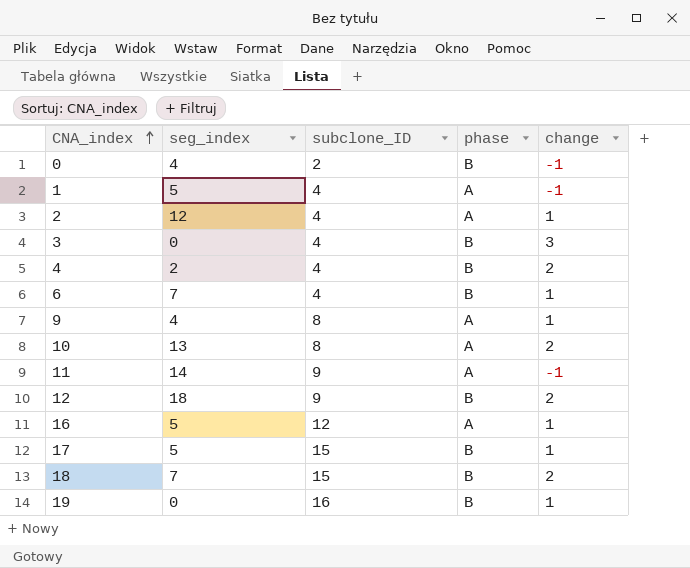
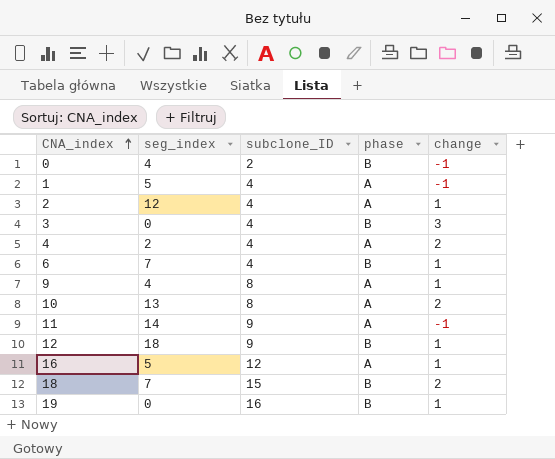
row 17: 5 | 15 | B | 1 -> none
4 | phase: B -> A
12 | change: 2 -> 1

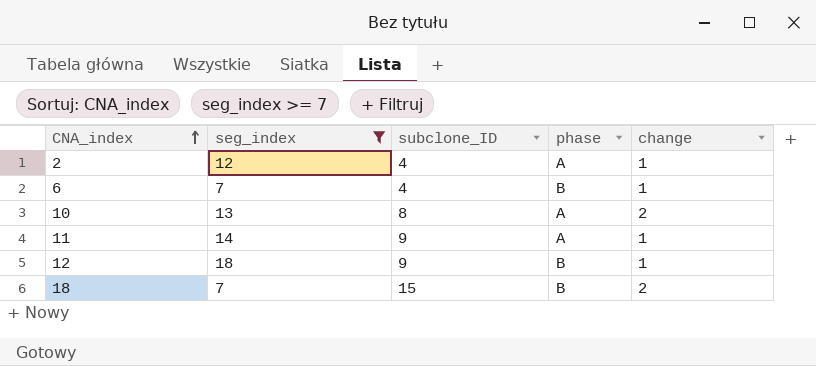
filter: none -> seg_index >= 7
11 | change: -1 -> 1

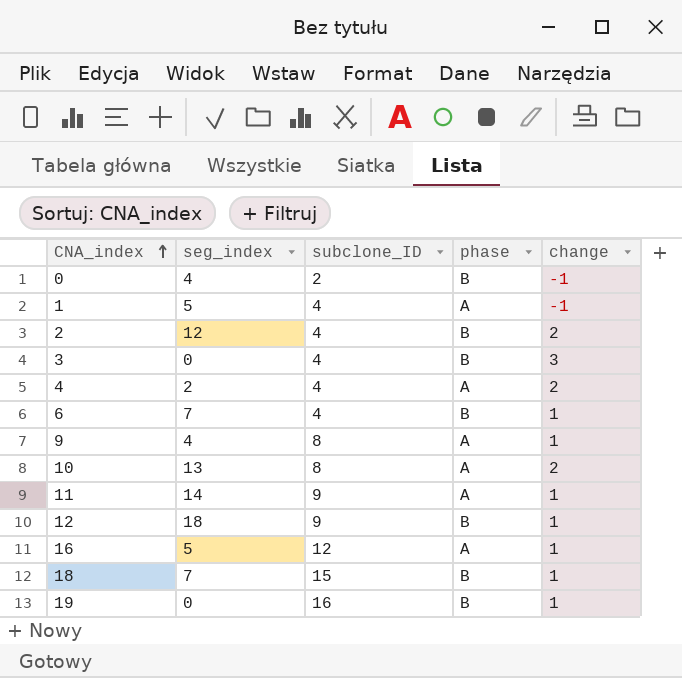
filter: seg_index >= 7 -> none
2 | phase: A -> B
2 | change: 1 -> 2
18 | change: 2 -> 1

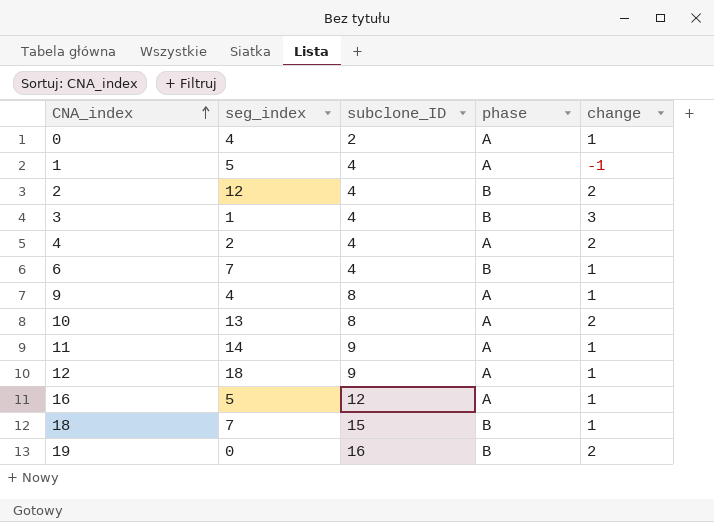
0 | phase: B -> A
0 | change: -1 -> 1
3 | seg_index: 0 -> 1
12 | phase: B -> A
19 | change: 1 -> 2

